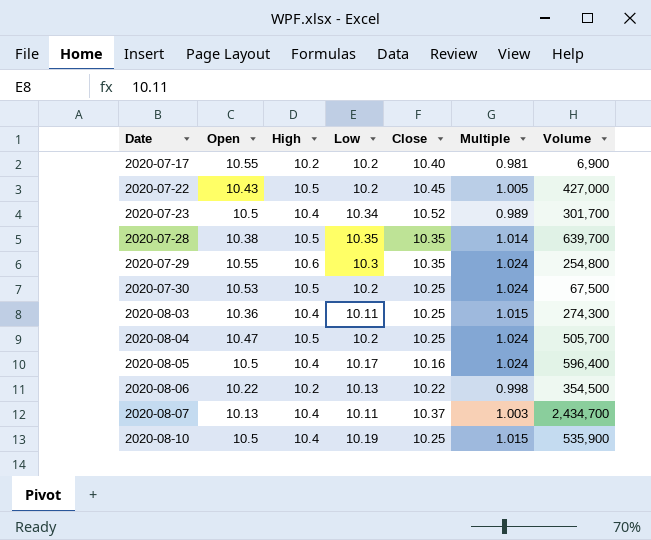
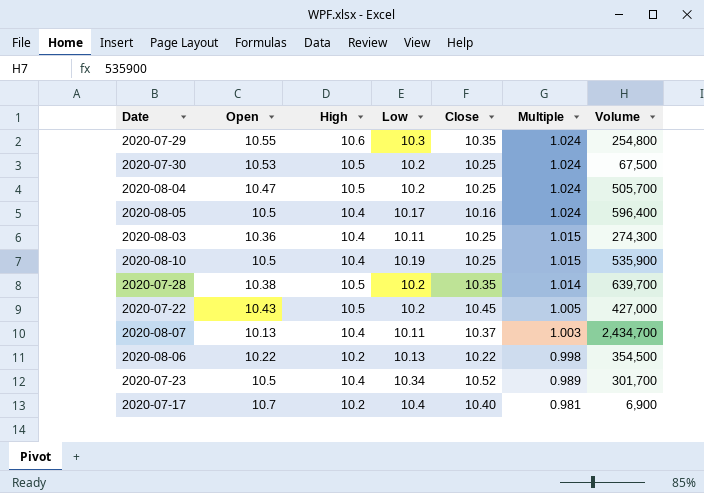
row order: Date ascending -> Multiple descending
2020-07-28 | Low: 10.35 -> 10.2
2020-07-17 | Open: 10.55 -> 10.7
2020-07-17 | Low: 10.2 -> 10.4

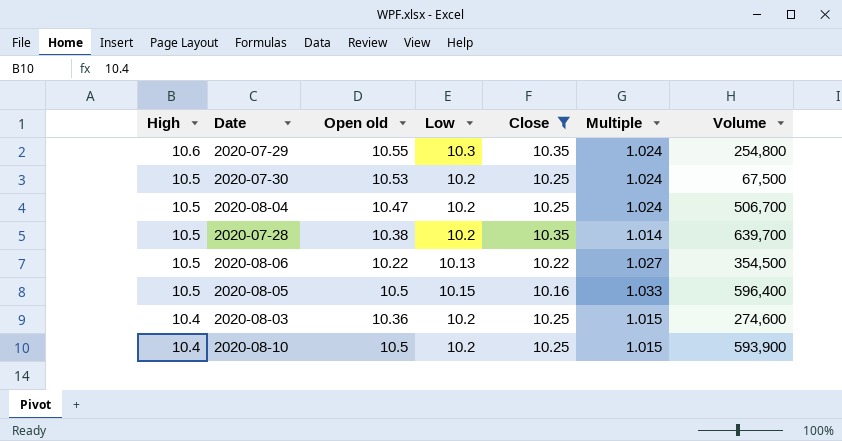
filter: none -> Close <= 10.35
row order: Multiple descending -> High descending
column High | position: 3 -> 1
column name: Open -> Open old
2020-08-04 | Volume: 505,700 -> 506,700
2020-08-06 | High: 10.2 -> 10.5
2020-08-06 | Multiple: 0.998 -> 1.027
2020-08-05 | High: 10.4 -> 10.5
2020-08-05 | Low: 10.17 -> 10.15
2020-08-05 | Multiple: 1.024 -> 1.033
2020-08-03 | Low: 10.11 -> 10.2
2020-08-03 | Volume: 274,300 -> 274,600
2020-08-10 | Low: 10.19 -> 10.2
2020-08-10 | Volume: 535,900 -> 593,900

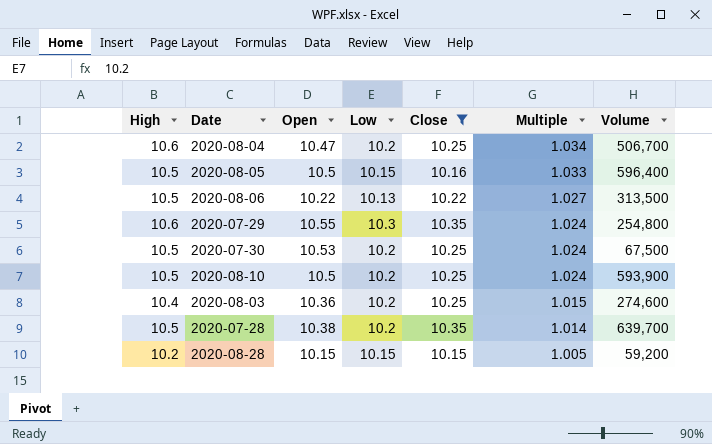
row order: High descending -> Multiple descending
column name: Open old -> Open
2020-08-04 | High: 10.5 -> 10.6
2020-08-04 | Multiple: 1.024 -> 1.034
2020-08-06 | Volume: 354,500 -> 313,500
2020-08-10 | High: 10.4 -> 10.5
2020-08-10 | Multiple: 1.015 -> 1.024
row 2020-08-28: none -> 10.2 | 10.15 | 10.15 | 10.15 | 1.005 | 59,200

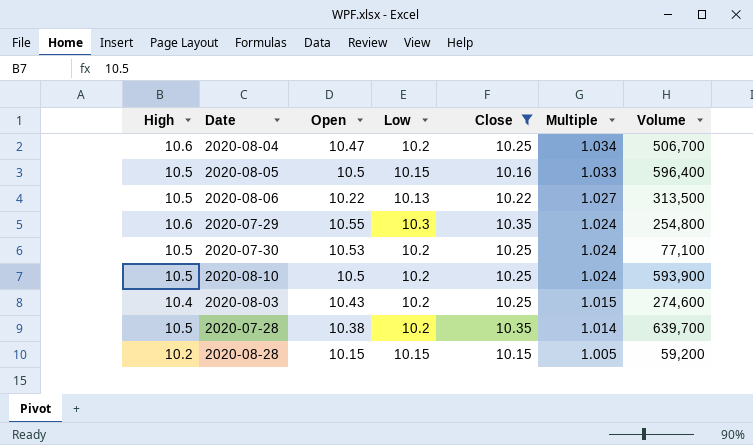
2020-07-30 | Volume: 67,500 -> 77,100
2020-08-03 | Open: 10.36 -> 10.43

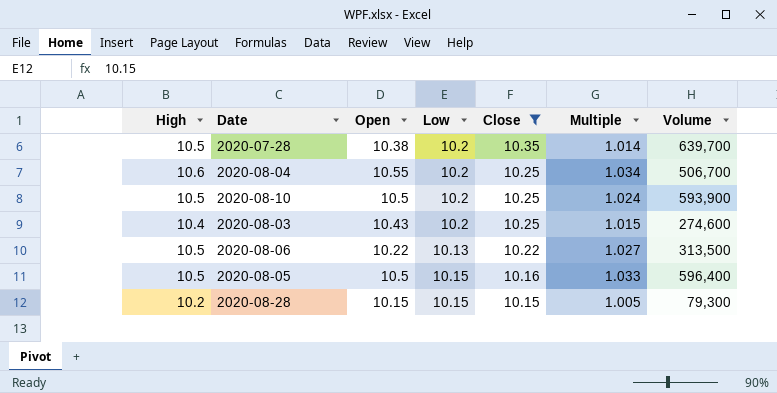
row order: Multiple descending -> Close descending
row 2020-07-29: 10.6 | 10.55 | 10.3 | 10.35 | 1.024 | 254,800 -> none
row 2020-07-30: 10.5 | 10.53 | 10.2 | 10.25 | 1.024 | 77,100 -> none
2020-08-04 | Open: 10.47 -> 10.55
2020-08-28 | Volume: 59,200 -> 79,300

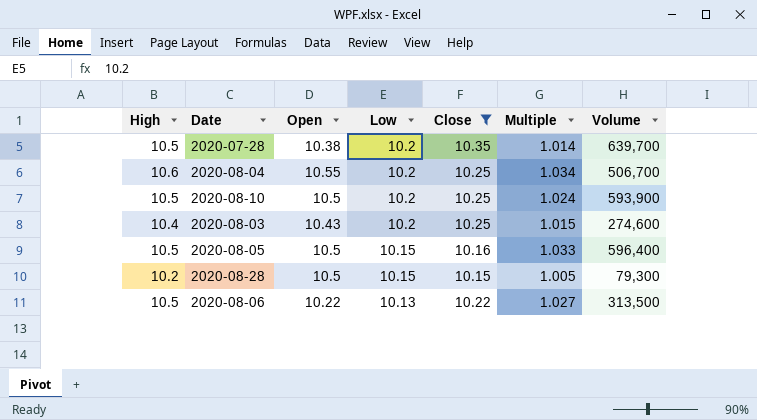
row order: Close descending -> Low descending
2020-08-28 | Open: 10.15 -> 10.5

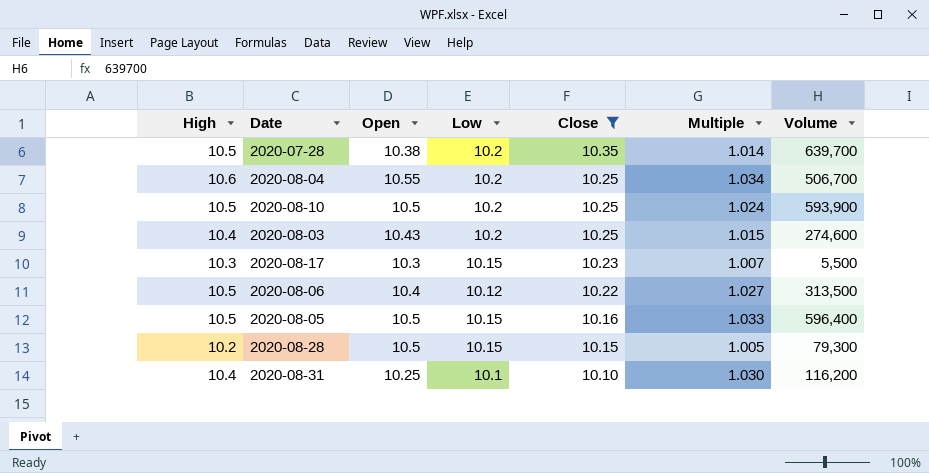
row order: Low descending -> Close descending
row 2020-08-17: none -> 10.3 | 10.3 | 10.15 | 10.23 | 1.007 | 5,500
2020-08-06 | Open: 10.22 -> 10.4
2020-08-06 | Low: 10.13 -> 10.12
row 2020-08-31: none -> 10.4 | 10.25 | 10.1 | 10.10 | 1.030 | 116,200

